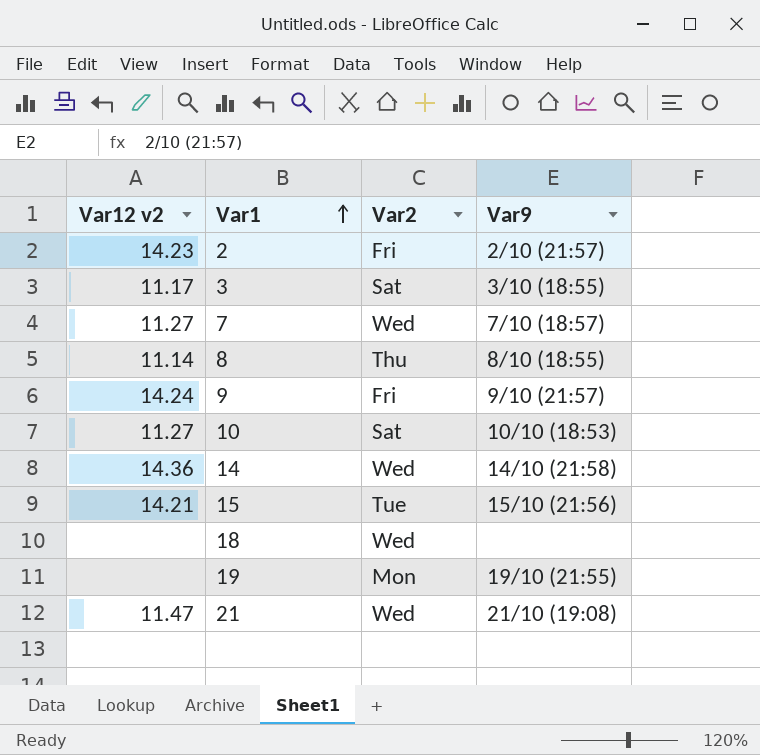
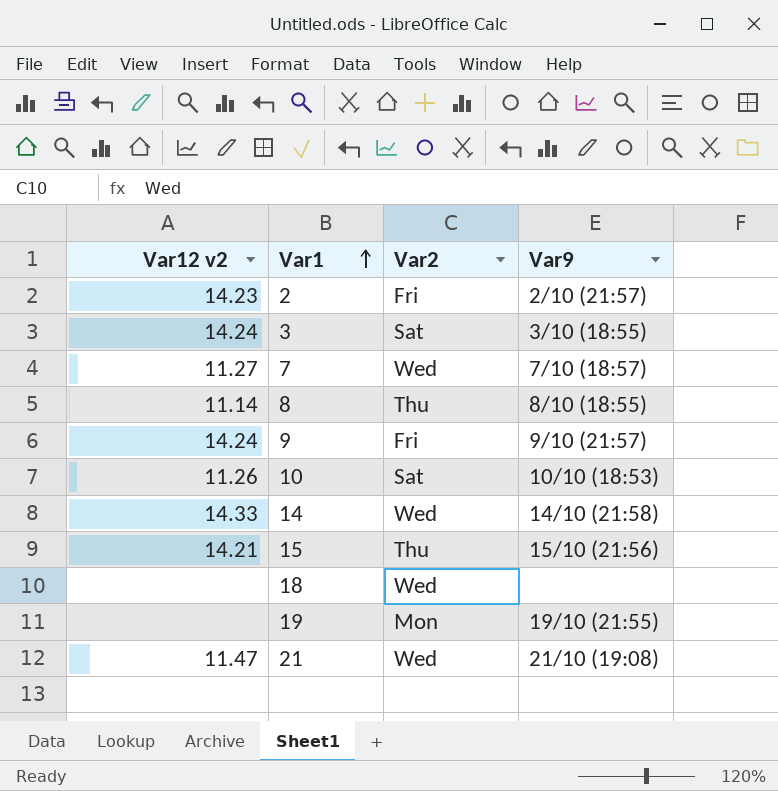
3 | Var12 v2: 11.17 -> 14.24
10 | Var12 v2: 11.27 -> 11.26
14 | Var12 v2: 14.36 -> 14.33
15 | Var2: Tue -> Thu

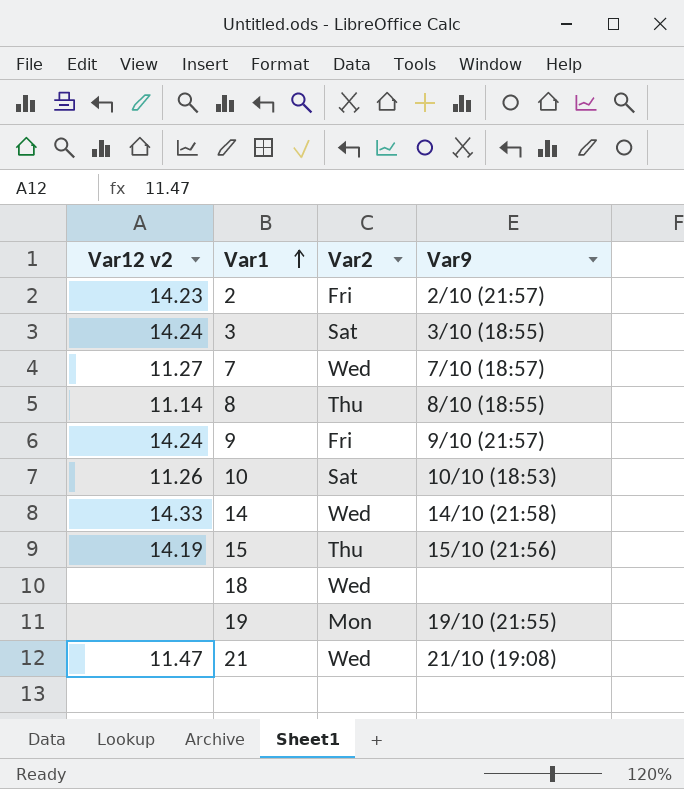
15 | Var12 v2: 14.21 -> 14.19

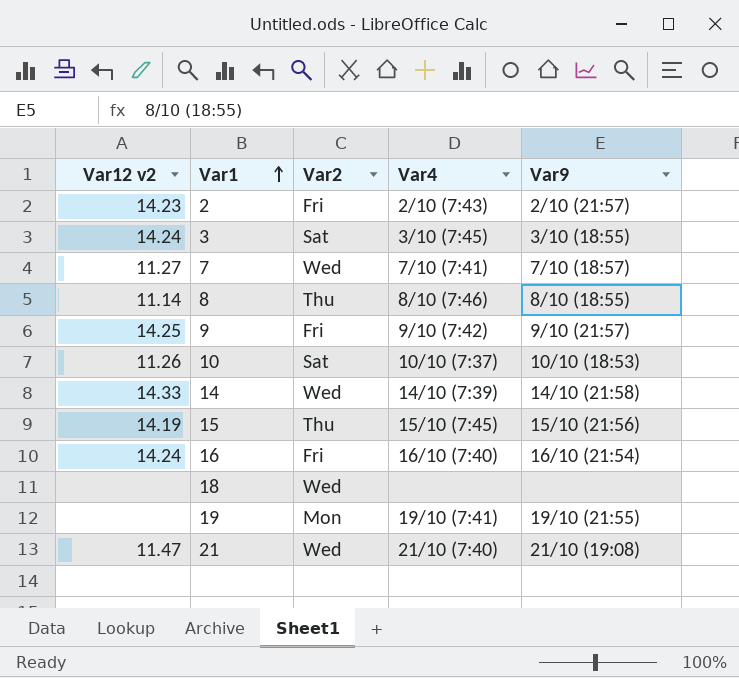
column Var4 | position: none -> 4
9 | Var12 v2: 14.24 -> 14.25
row 16: none -> 14.24 | Fri | 16/10 (7:40) | 16/10 (21:54)

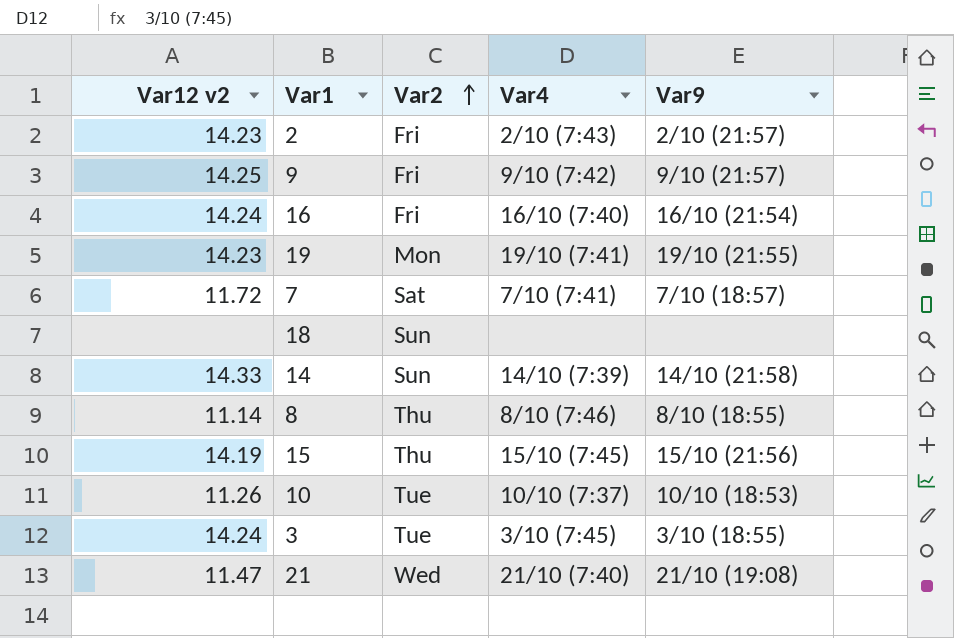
row order: Var1 ascending -> Var2 ascending
19 | Var12 v2: none -> 14.23
7 | Var12 v2: 11.27 -> 11.72
7 | Var2: Wed -> Sat
18 | Var2: Wed -> Sun
14 | Var2: Wed -> Sun
10 | Var2: Sat -> Tue
3 | Var2: Sat -> Tue

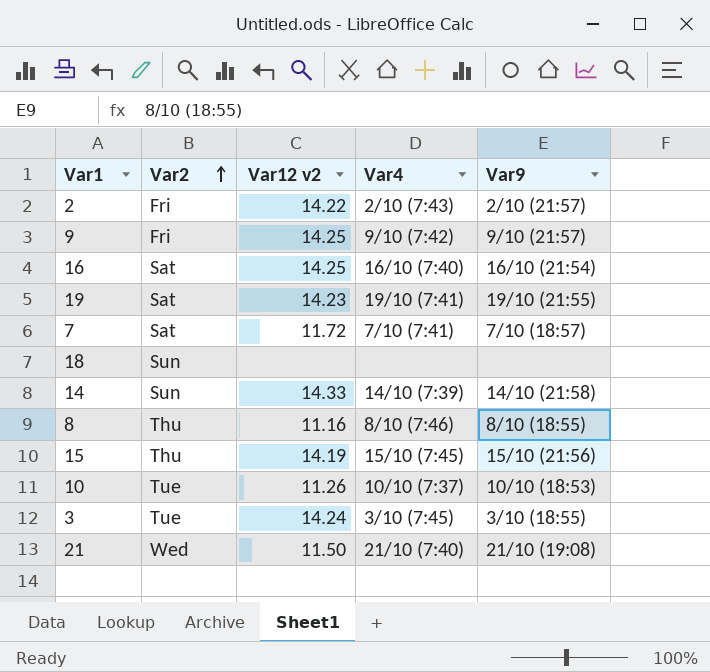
column Var12 v2 | position: 1 -> 3
2 | Var12 v2: 14.23 -> 14.22
16 | Var2: Fri -> Sat
16 | Var12 v2: 14.24 -> 14.25
19 | Var2: Mon -> Sat
8 | Var12 v2: 11.14 -> 11.16
21 | Var12 v2: 11.47 -> 11.50

